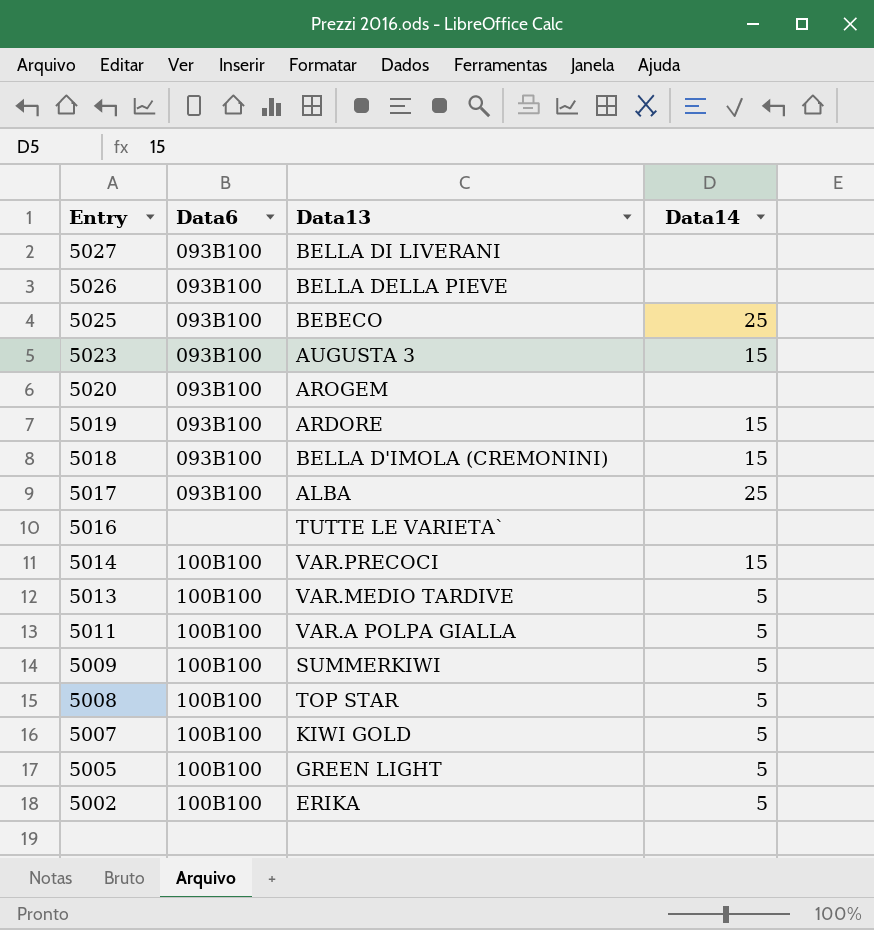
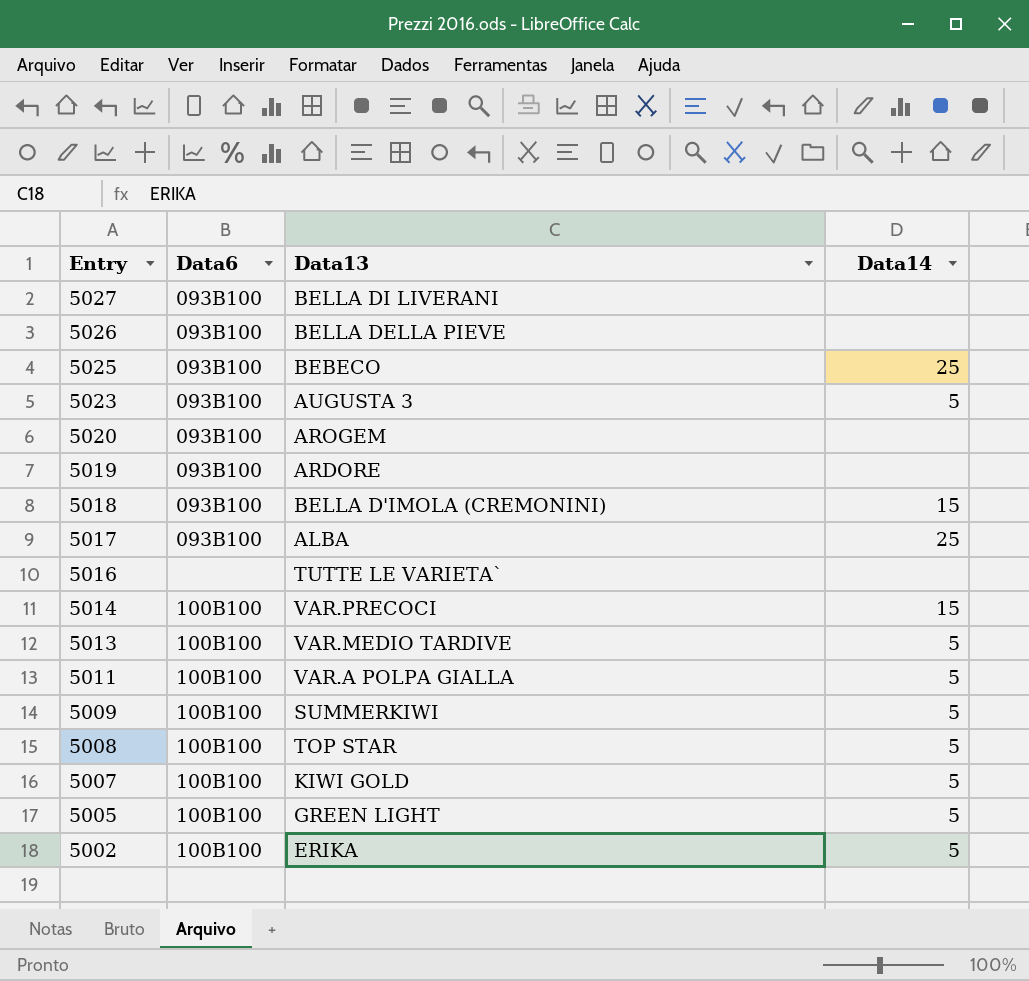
5023 | Data14: 15 -> 5
5019 | Data14: 15 -> none

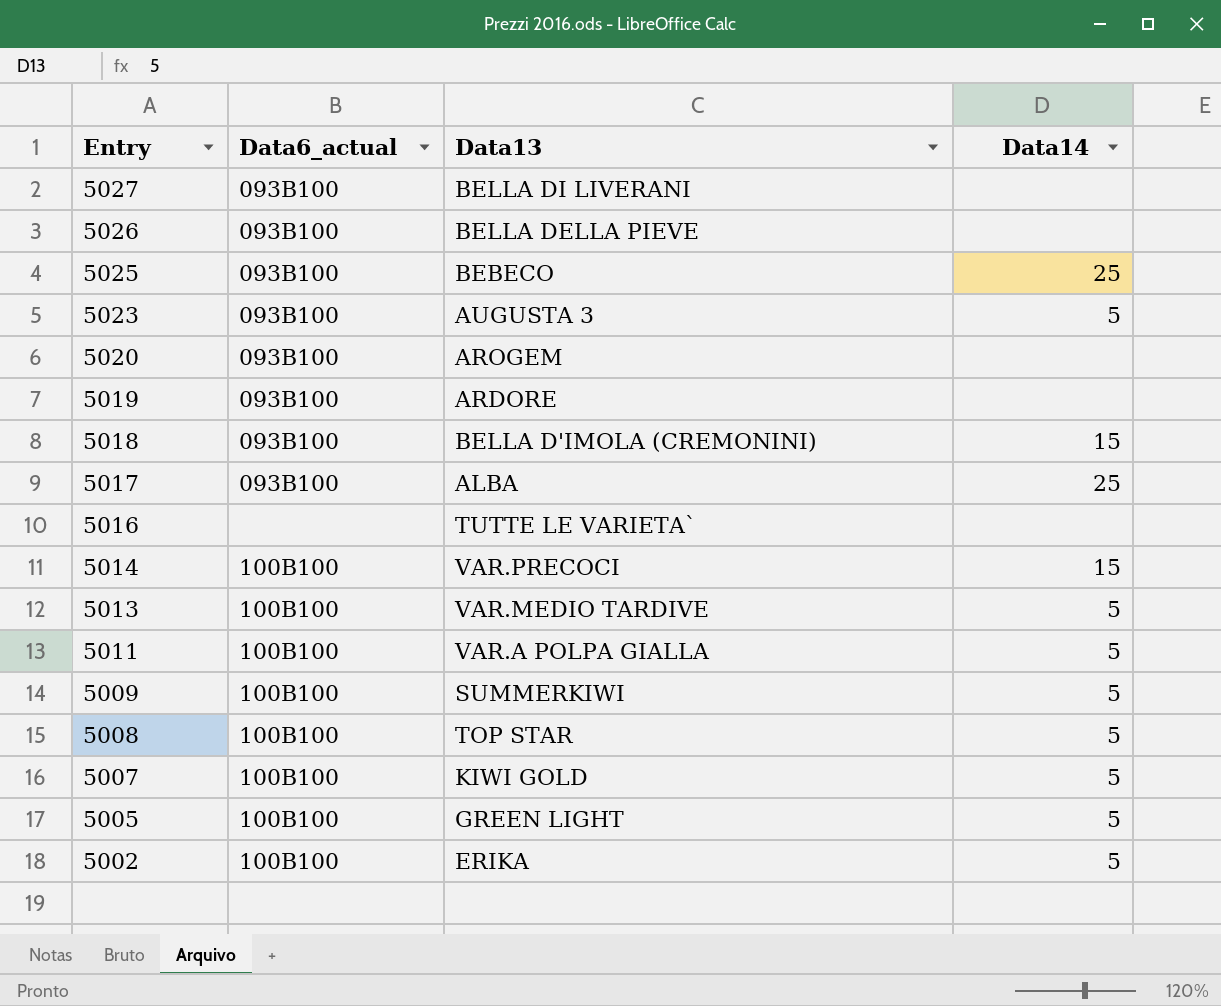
column name: Data6 -> Data6_actual

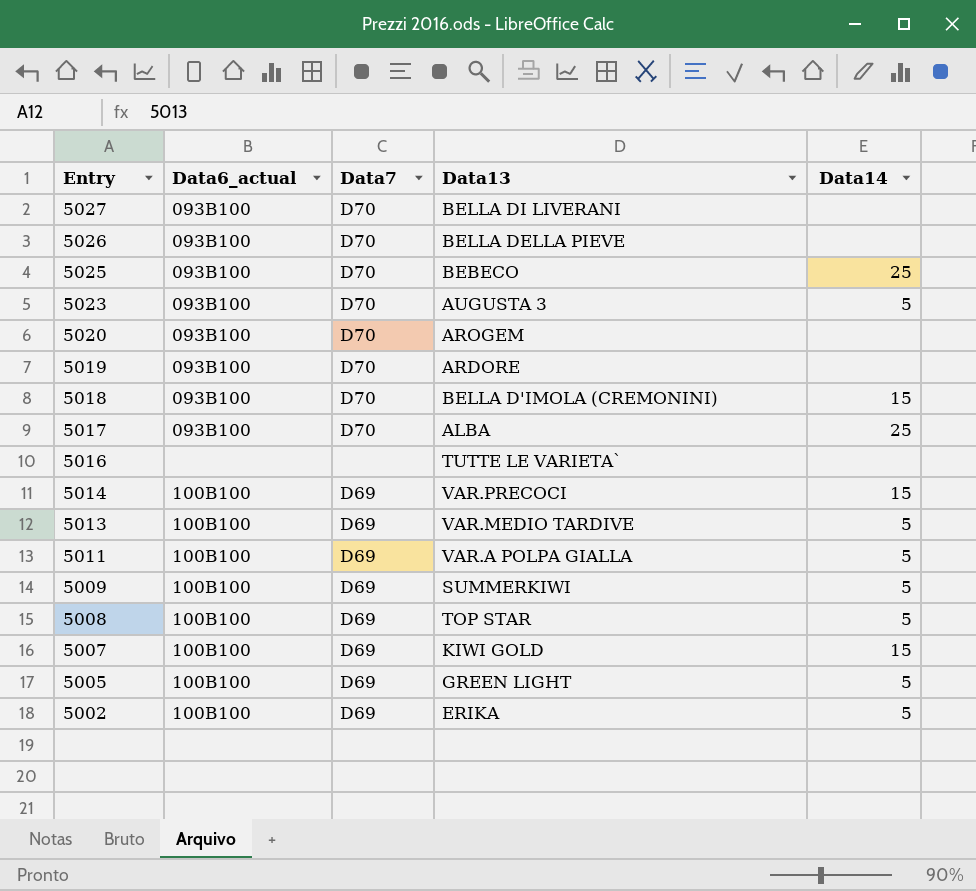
column Data7 | position: none -> 3
5007 | Data14: 5 -> 15

